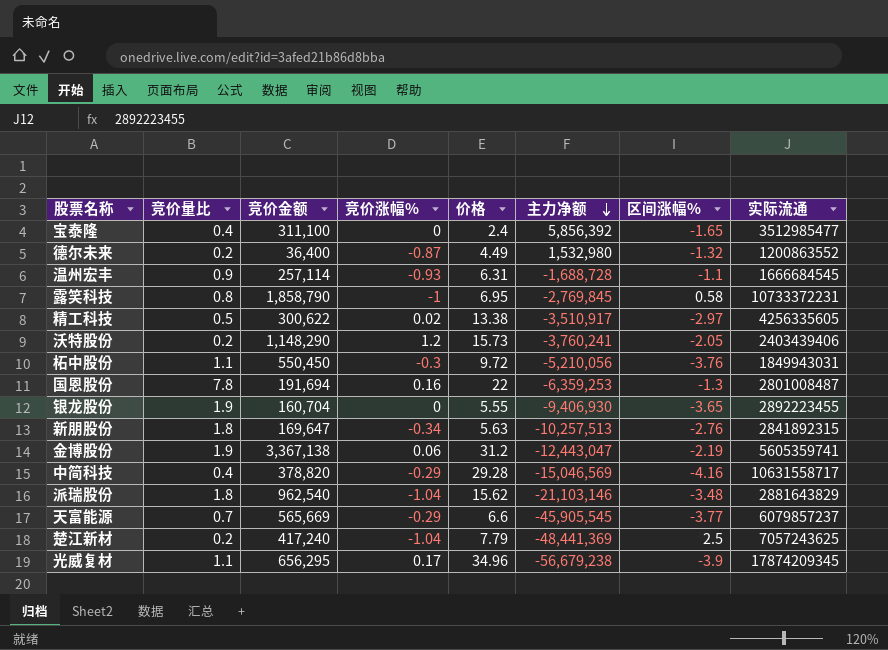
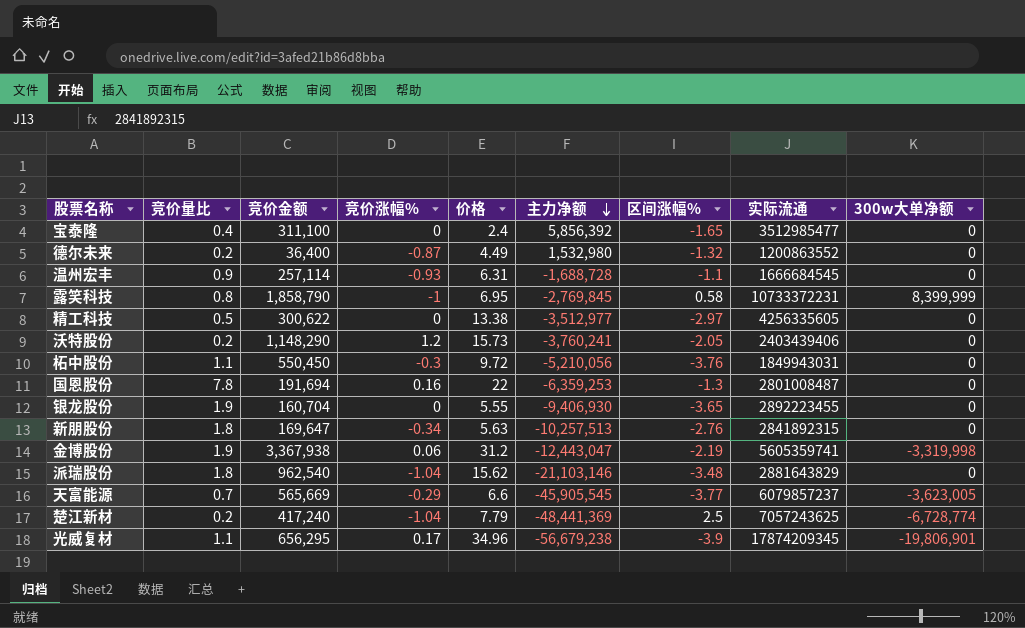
column 300w大单净额 | position: none -> 9
row 中简科技: 0.4 | 378,820 | -0.29 | 29.28 | -15,046,569 | -4.16 | 10631558717 -> none
精工科技 | 竞价涨幅%: 0.02 -> 0
精工科技 | 主力净额: -3,510,917 -> -3,512,977
金博股份 | 竞价金额: 3,367,138 -> 3,367,938

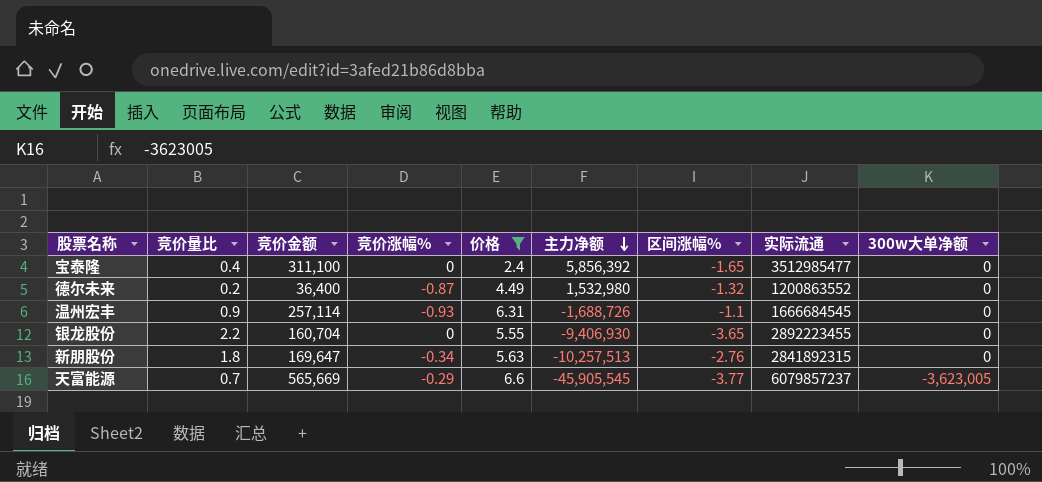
filter: none -> 价格 <= 6.6
温州宏丰 | 主力净额: -1,688,728 -> -1,688,726
银龙股份 | 竞价量比: 1.9 -> 2.2

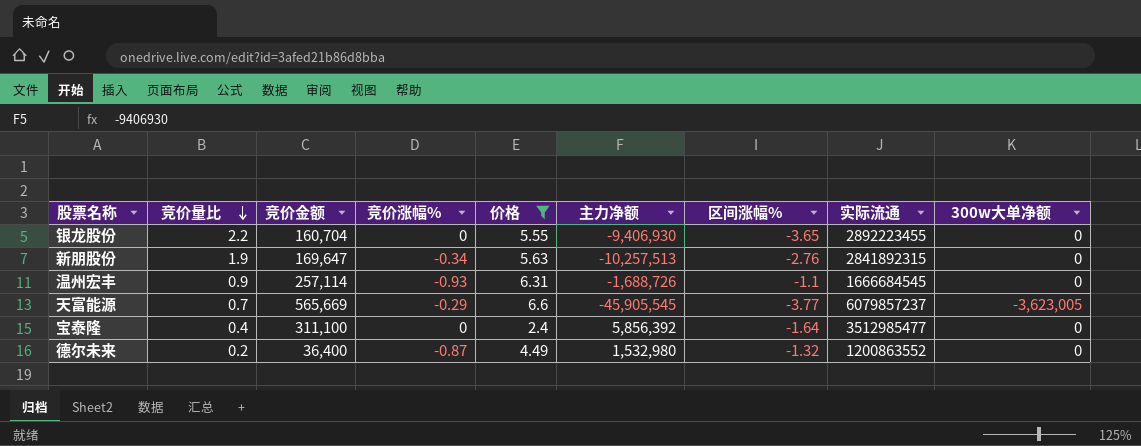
row order: 主力净额 descending -> 竞价量比 descending
新朋股份 | 竞价量比: 1.8 -> 1.9
宝泰隆 | 区间涨幅%: -1.65 -> -1.64

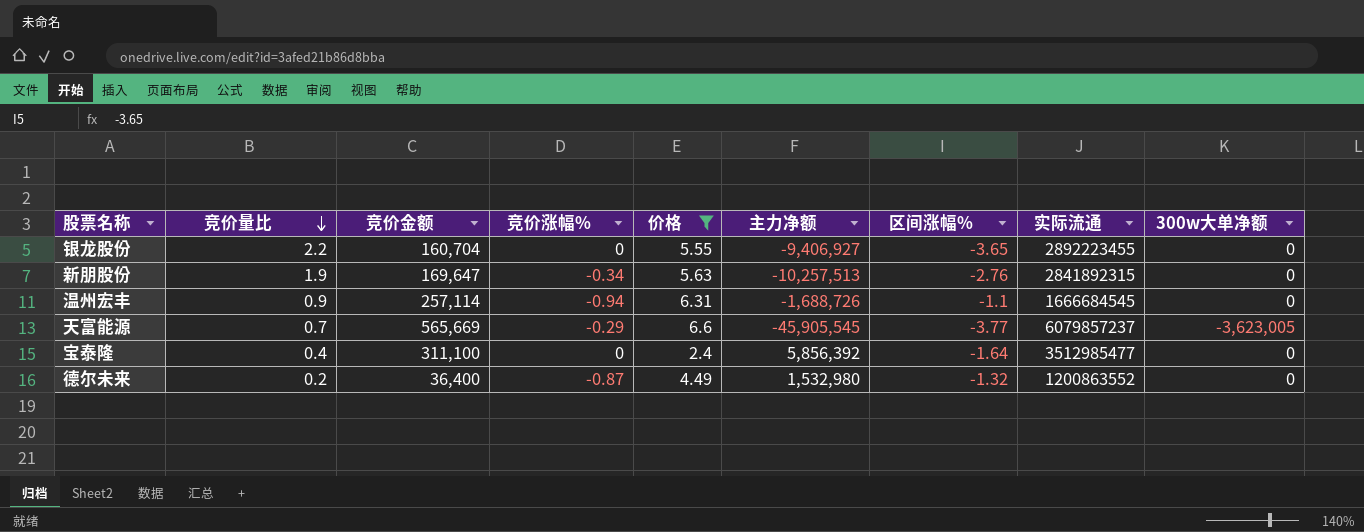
银龙股份 | 主力净额: -9,406,930 -> -9,406,927
温州宏丰 | 竞价涨幅%: -0.93 -> -0.94

